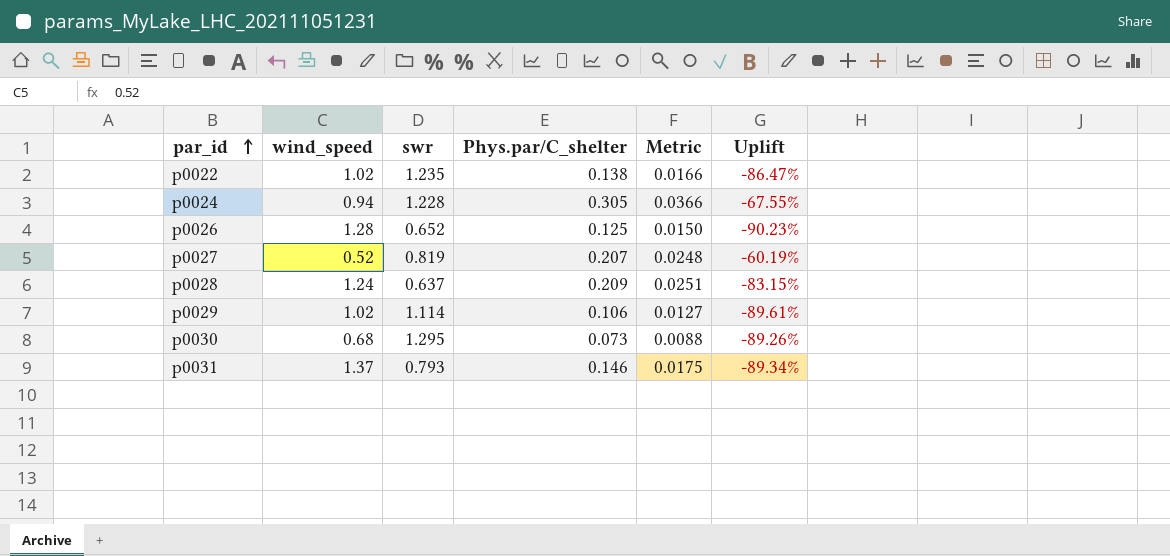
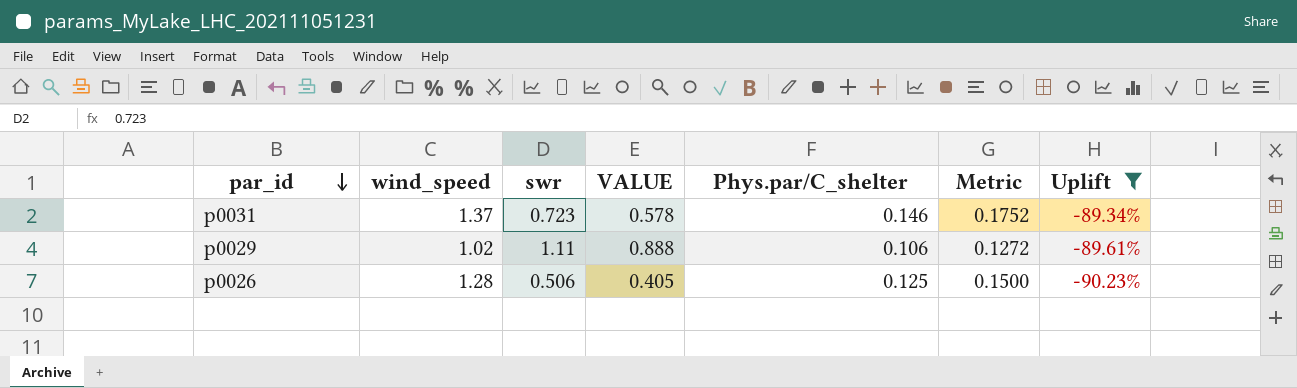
filter: none -> Uplift <= -89.34%
row order: par_id ascending -> par_id descending
column VALUE | formula: none -> [swr] * 0.8
column Metric | formula: [Phys.par/C_shelter] * 0.12 -> [Phys.par/C_shelter] * 1.2
p0031 | swr: 0.793 -> 0.723
p0029 | swr: 1.114 -> 1.11
p0026 | swr: 0.652 -> 0.506

